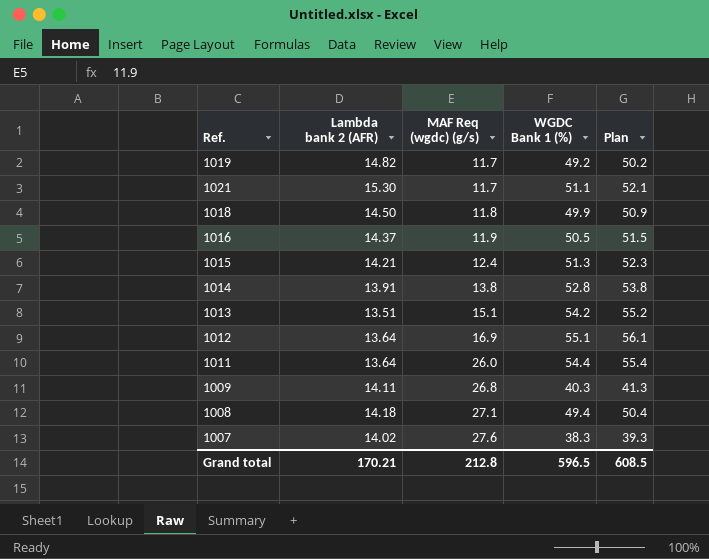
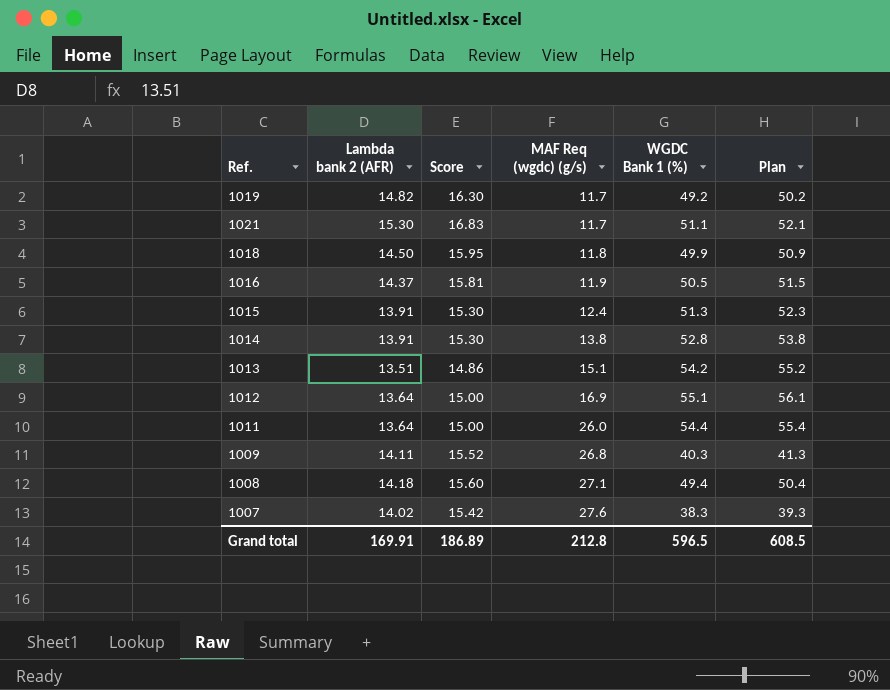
column Score | formula: none -> [Lambda bank 2 (AFR)] * 1.1
1015 | Lambda bank 2 (AFR): 14.21 -> 13.91
Grand total | Lambda bank 2 (AFR): 170.21 -> 169.91

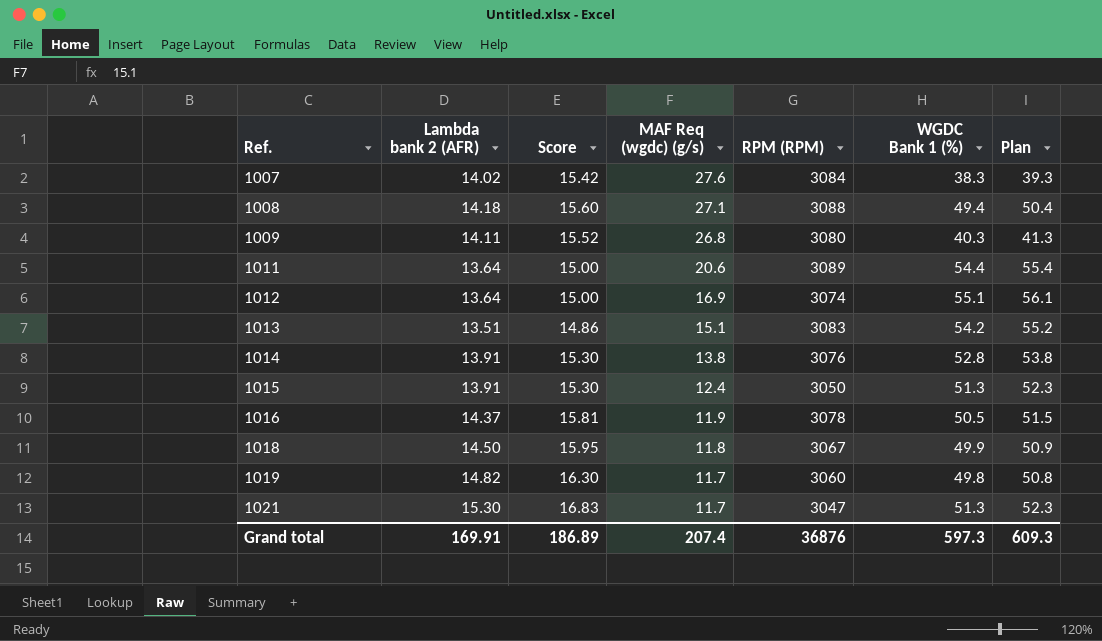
row order: MAF Req (wgdc) (g/s) ascending -> Ref. ascending
column RPM (RPM) | position: none -> 5
1011 | MAF Req (wgdc) (g/s): 26.0 -> 20.6
1019 | WGDC Bank 1 (%): 49.2 -> 49.8
1019 | Plan: 50.2 -> 50.8
1021 | WGDC Bank 1 (%): 51.1 -> 51.3
1021 | Plan: 52.1 -> 52.3
Grand total | MAF Req (wgdc) (g/s): 212.8 -> 207.4
Grand total | WGDC Bank 1 (%): 596.5 -> 597.3
Grand total | Plan: 608.5 -> 609.3

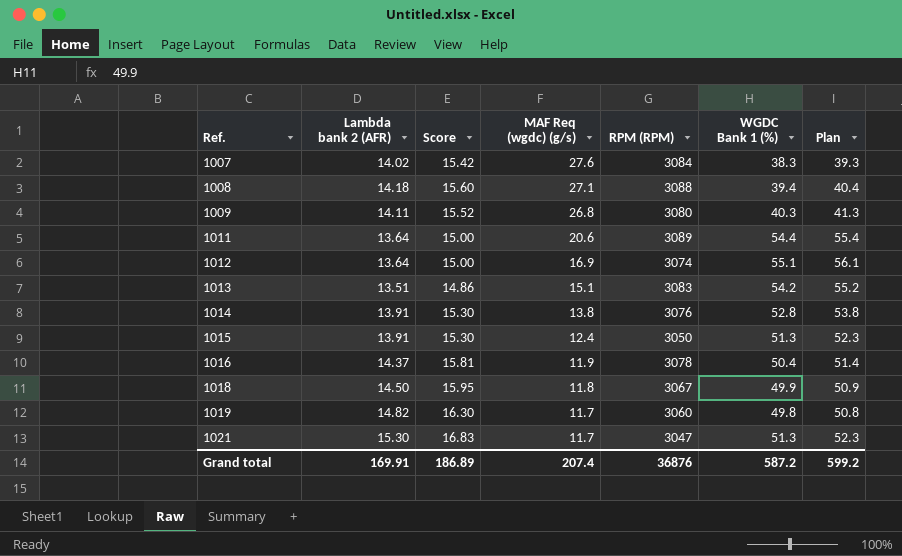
1008 | WGDC Bank 1 (%): 49.4 -> 39.4
1008 | Plan: 50.4 -> 40.4
1016 | WGDC Bank 1 (%): 50.5 -> 50.4
1016 | Plan: 51.5 -> 51.4
Grand total | WGDC Bank 1 (%): 597.3 -> 587.2
Grand total | Plan: 609.3 -> 599.2

